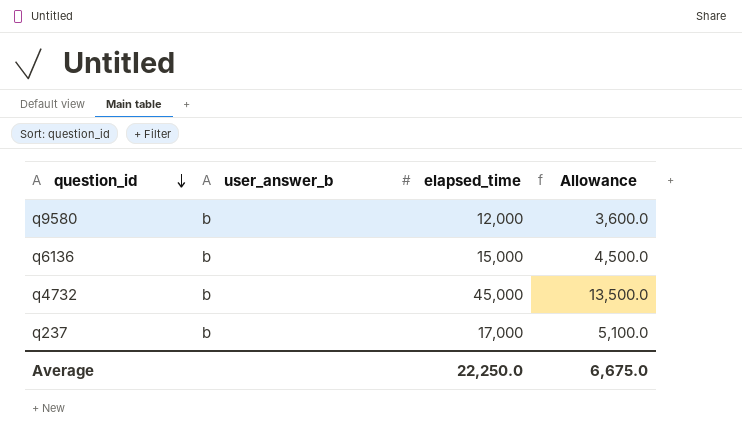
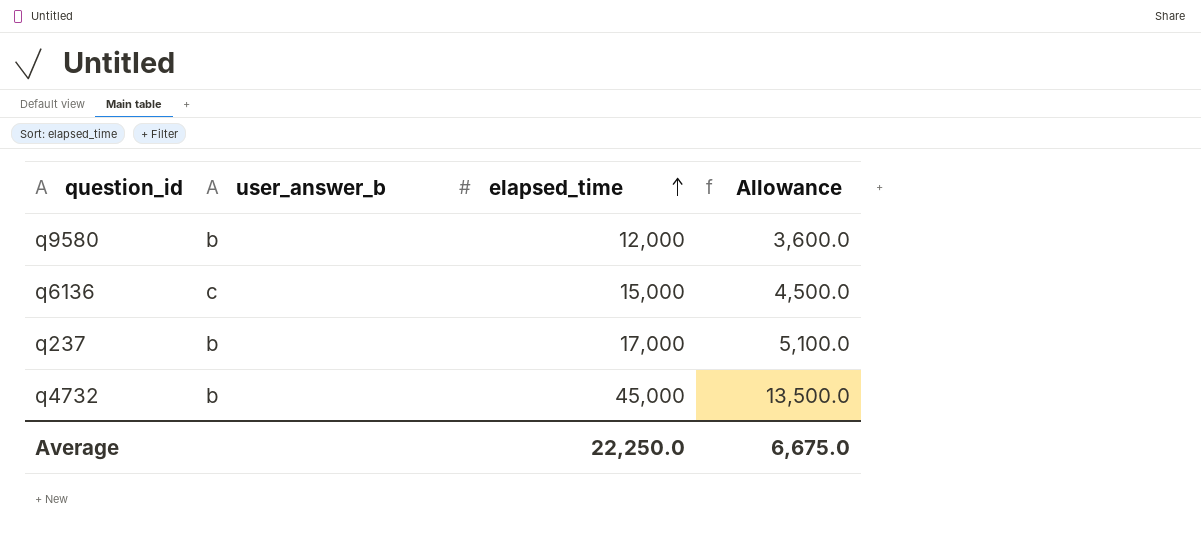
row order: question_id descending -> elapsed_time ascending
q6136 | user_answer_b: b -> c

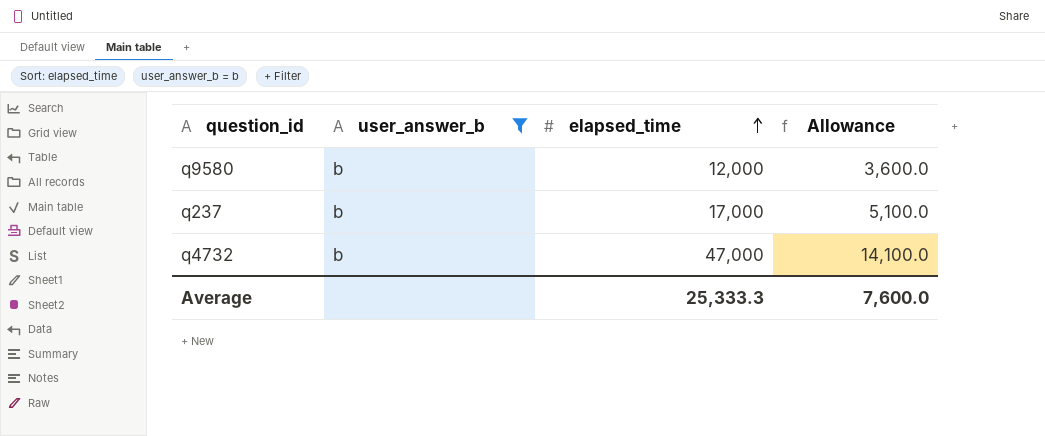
filter: none -> user_answer_b = b
q4732 | elapsed_time: 45,000 -> 47,000
q4732 | Allowance: 13,500.0 -> 14,100.0
Average | elapsed_time: 22,250.0 -> 25,333.3
Average | Allowance: 6,675.0 -> 7,600.0

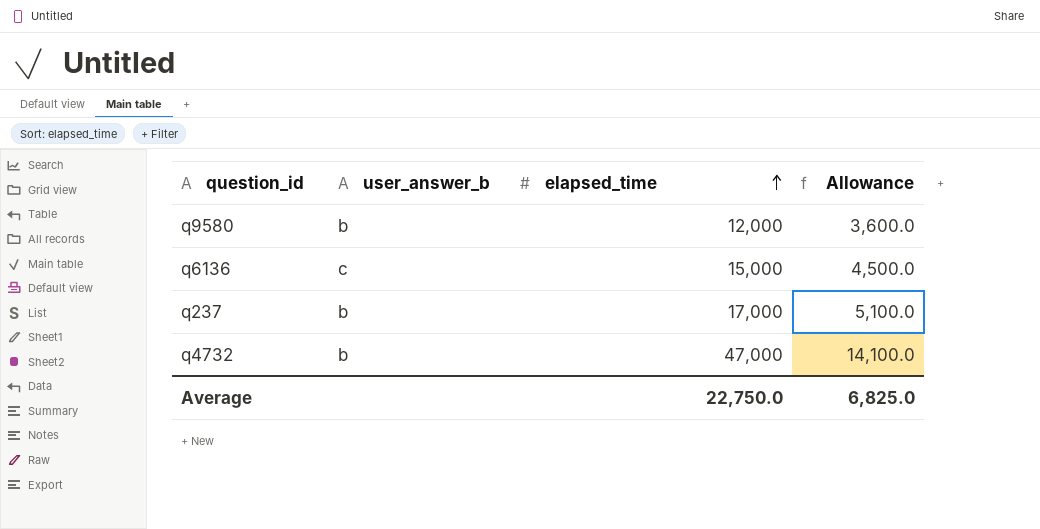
filter: user_answer_b = b -> none
Average | elapsed_time: 25,333.3 -> 22,750.0
Average | Allowance: 7,600.0 -> 6,825.0

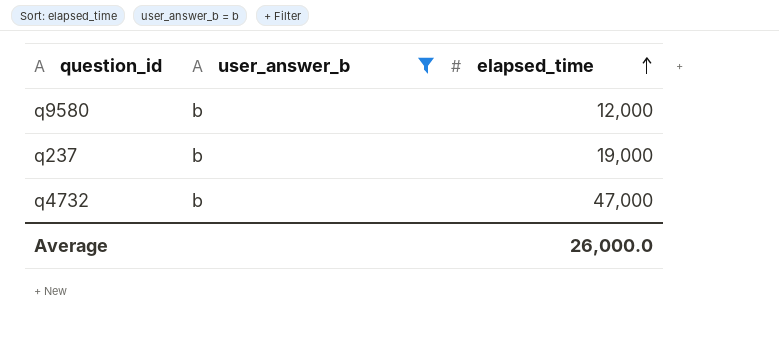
filter: none -> user_answer_b = b
column Allowance | formula: [elapsed_time] * 0.3 -> none
q237 | elapsed_time: 17,000 -> 19,000
Average | elapsed_time: 22,750.0 -> 26,000.0

